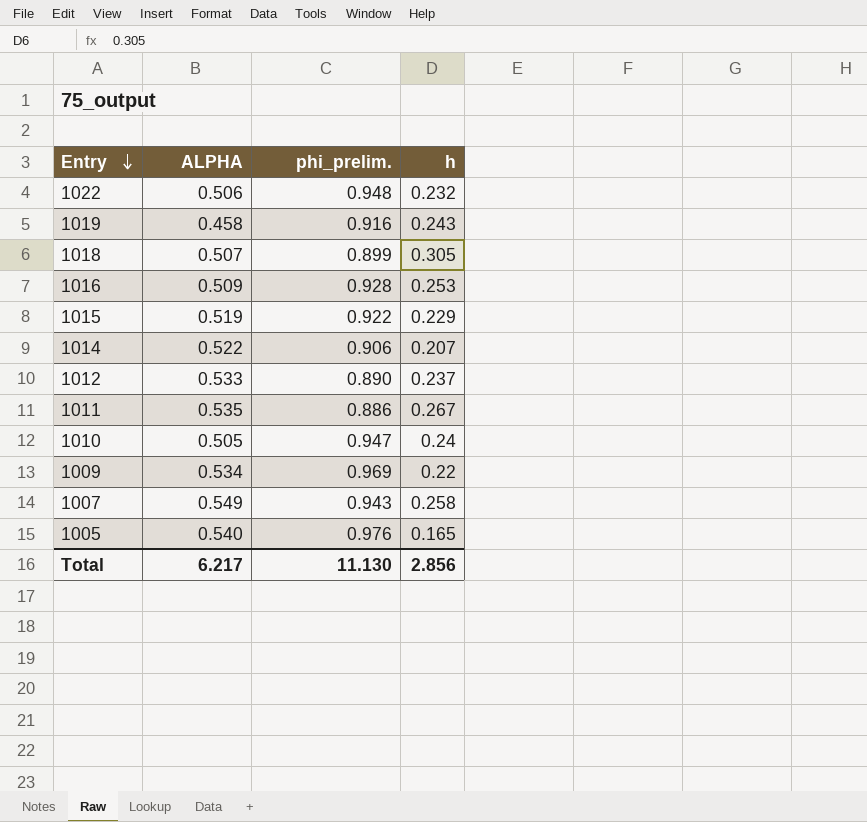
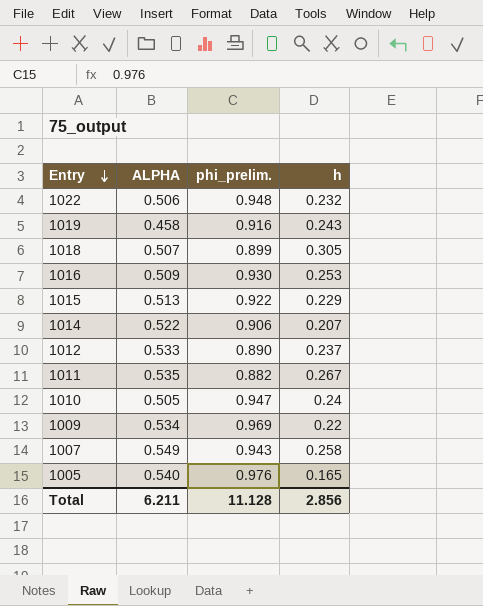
1016 | phi_prelim.: 0.928 -> 0.930
1015 | ALPHA: 0.519 -> 0.513
1011 | phi_prelim.: 0.886 -> 0.882
Total | ALPHA: 6.217 -> 6.211
Total | phi_prelim.: 11.130 -> 11.128

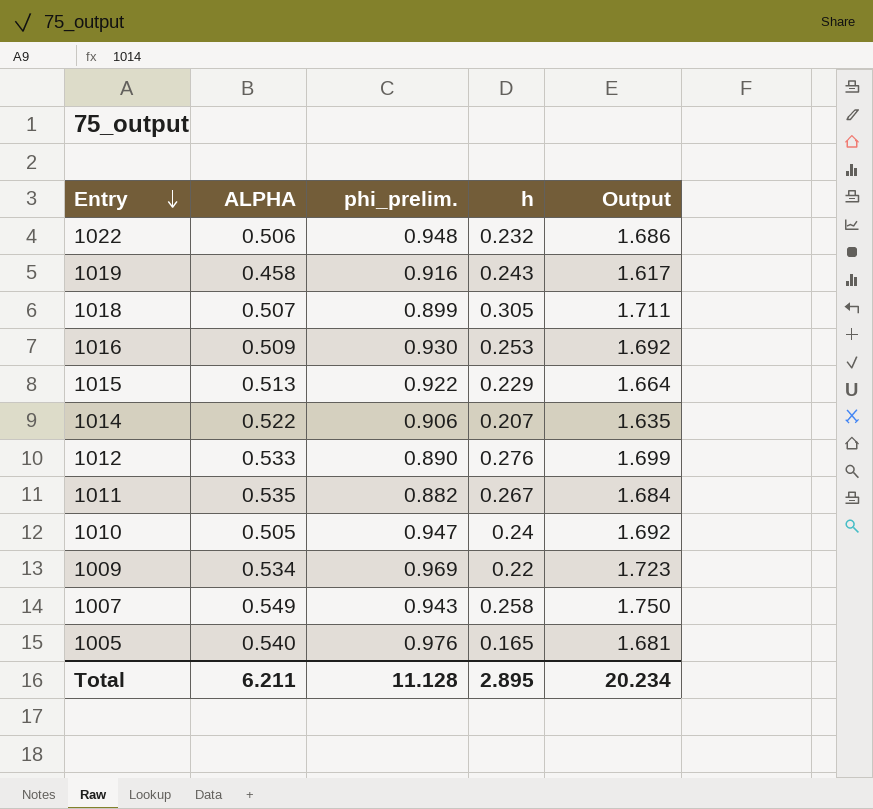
column Output | formula: none -> [ALPHA] + [phi_prelim.] + [h]
1012 | h: 0.237 -> 0.276
Total | h: 2.856 -> 2.895

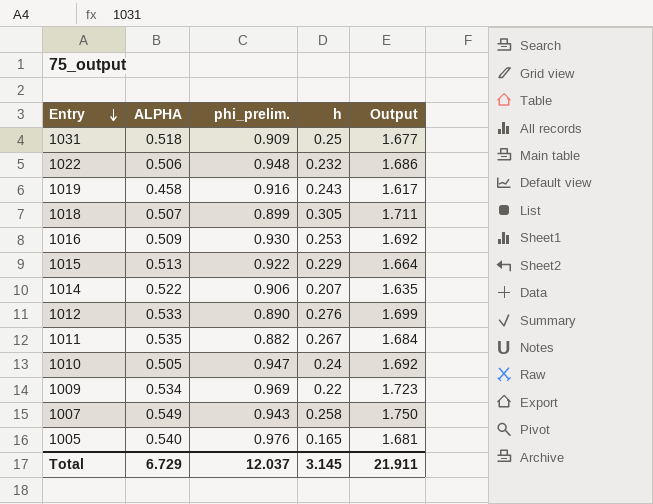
row 1031: none -> 0.518 | 0.909 | 0.25 | 1.677
Total | ALPHA: 6.211 -> 6.729
Total | phi_prelim.: 11.128 -> 12.037
Total | h: 2.895 -> 3.145
Total | Output: 20.234 -> 21.911

